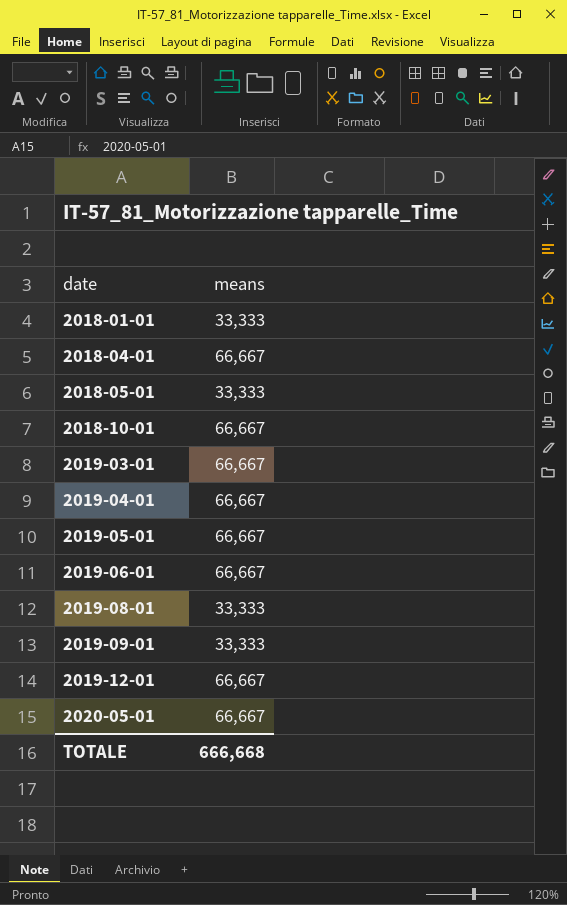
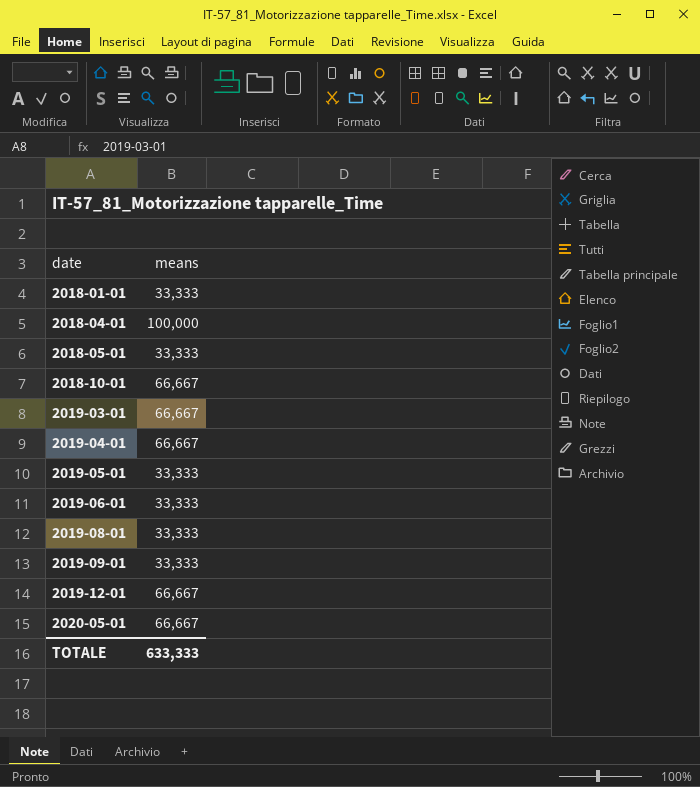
2018-04-01 | means: 66,667 -> 100,000
2019-05-01 | means: 66,667 -> 33,333
2019-06-01 | means: 66,667 -> 33,333
TOTALE | means: 666,668 -> 633,333

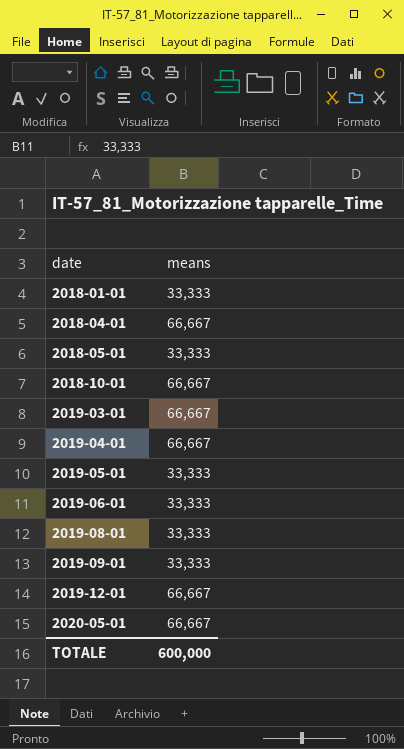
2018-04-01 | means: 100,000 -> 66,667
TOTALE | means: 633,333 -> 600,000

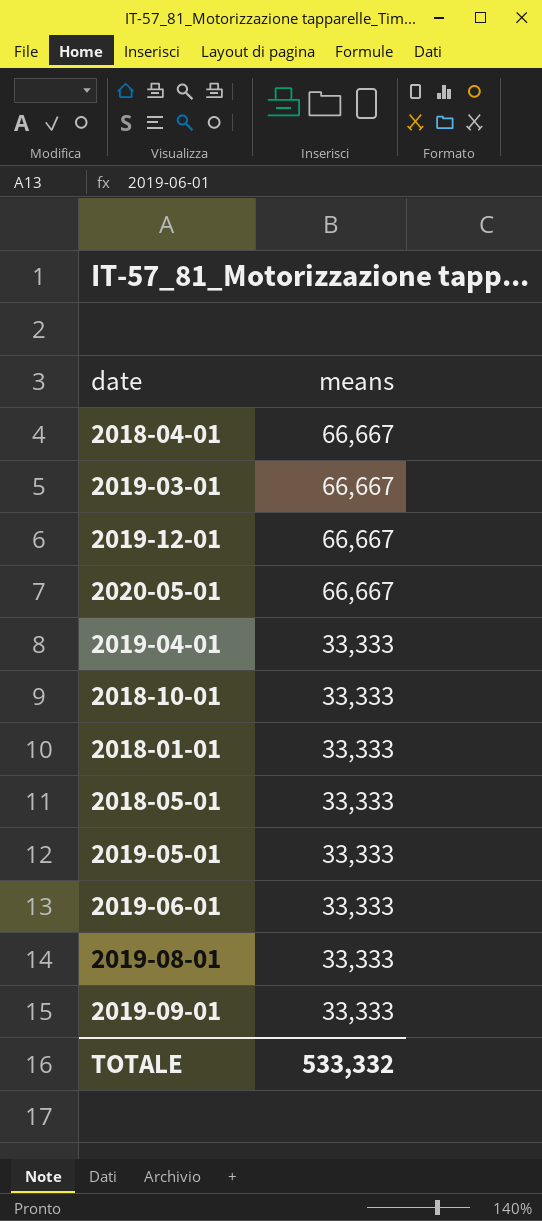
row order: date ascending -> means descending
2019-04-01 | means: 66,667 -> 33,333
2018-10-01 | means: 66,667 -> 33,333
TOTALE | means: 600,000 -> 533,332

